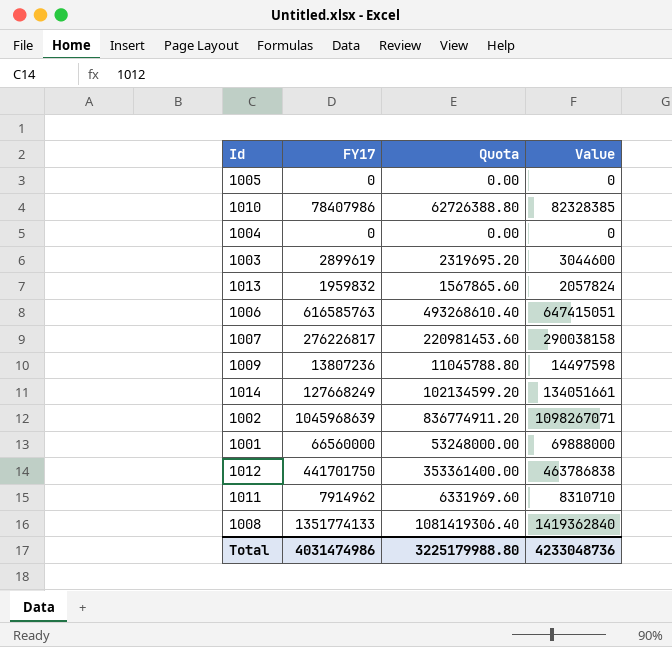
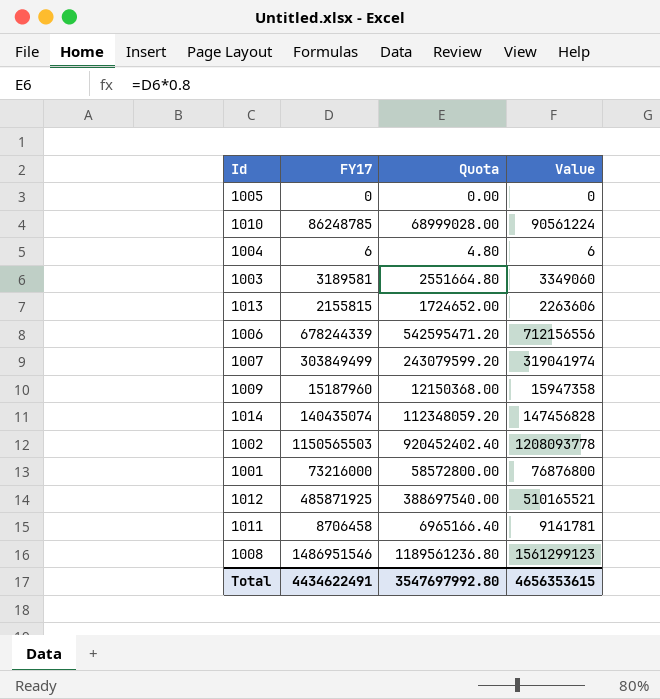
1010 | FY17: 78407986 -> 86248785
1010 | Quota: 62726388.80 -> 68999028.00
1010 | Value: 82328385 -> 90561224
1004 | FY17: 0 -> 6
1004 | Quota: 0.00 -> 4.80
1004 | Value: 0 -> 6
1003 | FY17: 2899619 -> 3189581
1003 | Quota: 2319695.20 -> 2551664.80
1003 | Value: 3044600 -> 3349060
1013 | FY17: 1959832 -> 2155815
1013 | Quota: 1567865.60 -> 1724652.00
1013 | Value: 2057824 -> 2263606
1006 | FY17: 616585763 -> 678244339
1006 | Quota: 493268610.40 -> 542595471.20
1006 | Value: 647415051 -> 712156556
1007 | FY17: 276226817 -> 303849499
1007 | Quota: 220981453.60 -> 243079599.20
1007 | Value: 290038158 -> 319041974
1009 | FY17: 13807236 -> 15187960
1009 | Quota: 11045788.80 -> 12150368.00
1009 | Value: 14497598 -> 15947358
1014 | FY17: 127668249 -> 140435074
1014 | Quota: 102134599.20 -> 112348059.20
1014 | Value: 134051661 -> 147456828
1002 | FY17: 1045968639 -> 1150565503
1002 | Quota: 836774911.20 -> 920452402.40
1002 | Value: 1098267071 -> 1208093778
1001 | FY17: 66560000 -> 73216000
1001 | Quota: 53248000.00 -> 58572800.00
1001 | Value: 69888000 -> 76876800
1012 | FY17: 441701750 -> 485871925
1012 | Quota: 353361400.00 -> 388697540.00
1012 | Value: 463786838 -> 510165521
1011 | FY17: 7914962 -> 8706458
1011 | Quota: 6331969.60 -> 6965166.40
1011 | Value: 8310710 -> 9141781
1008 | FY17: 1351774133 -> 1486951546
1008 | Quota: 1081419306.40 -> 1189561236.80
1008 | Value: 1419362840 -> 1561299123
Total | FY17: 4031474986 -> 4434622491
Total | Quota: 3225179988.80 -> 3547697992.80
Total | Value: 4233048736 -> 4656353615

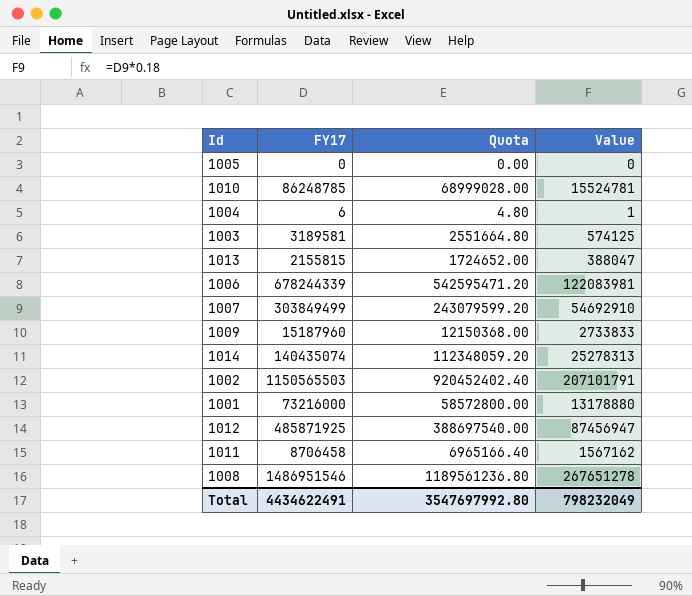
column Value | formula: [FY17] * 1.05 -> [FY17] * 0.18
Total | Value: 4656353615 -> 798232049

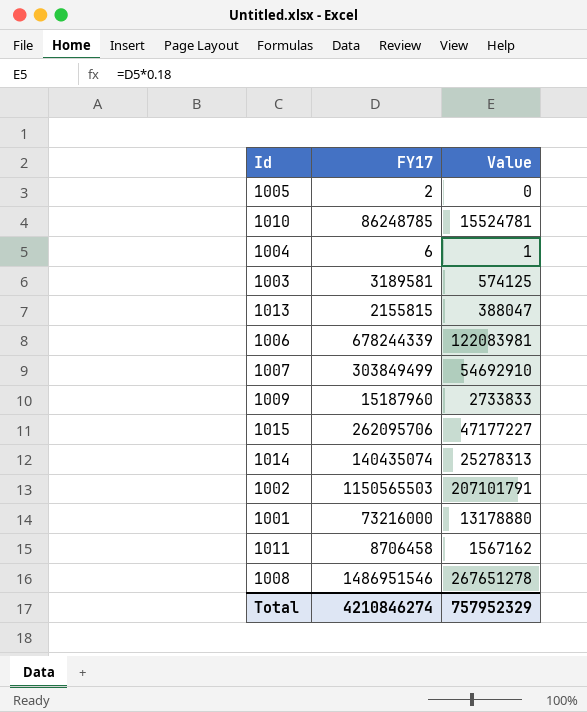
column Quota | formula: [FY17] * 0.8 -> none
row 1012: 485871925 | 388697540.00 | 87456947 -> none
1005 | FY17: 0 -> 2
row 1015: none -> 262095706 | 47177227
Total | FY17: 4434622491 -> 4210846274
Total | Value: 798232049 -> 757952329

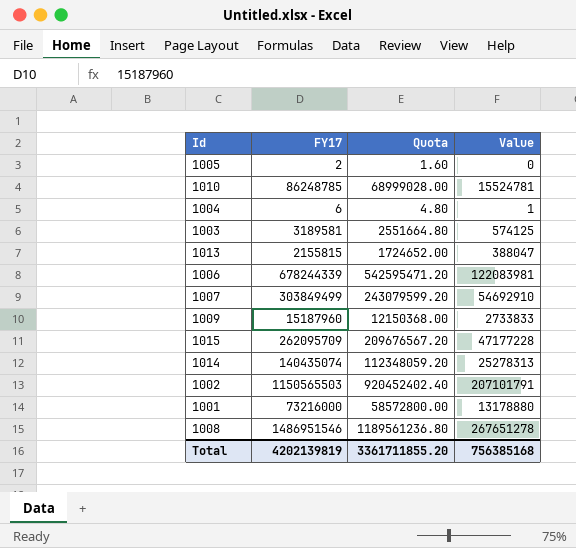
column Quota | formula: none -> [FY17] * 0.8
row 1011: 8706458 | 1567162 -> none
1015 | FY17: 262095706 -> 262095709
1015 | Value: 47177227 -> 47177228
Total | FY17: 4210846274 -> 4202139819
Total | Value: 757952329 -> 756385168

